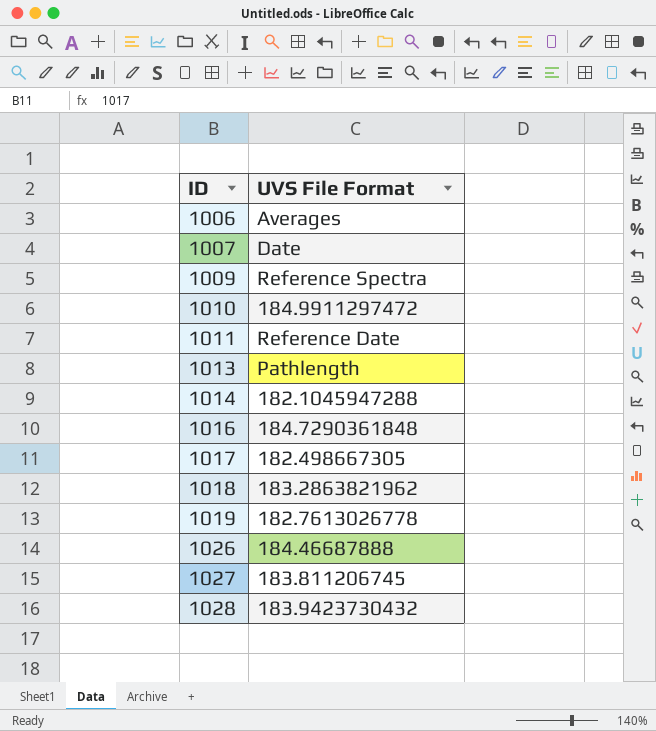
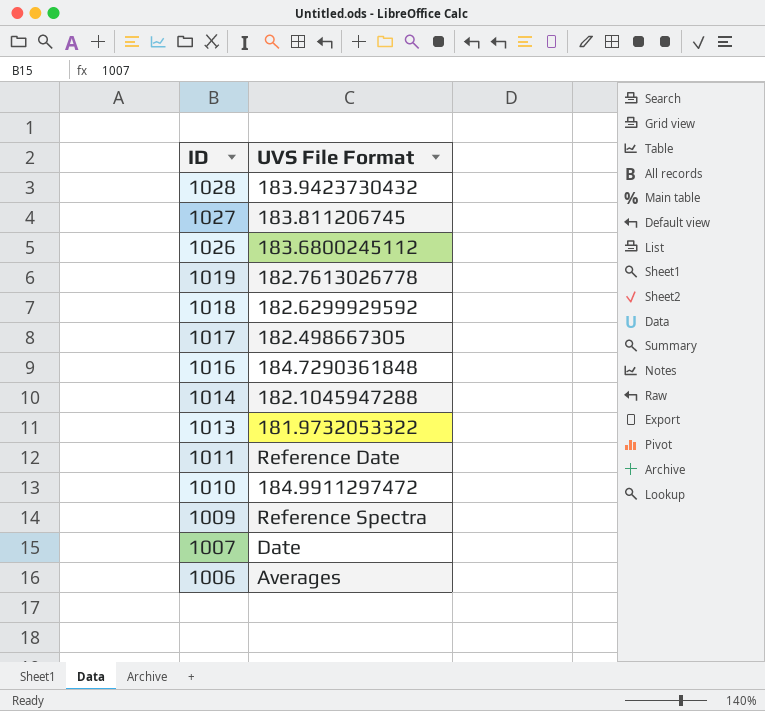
row order: ID ascending -> ID descending
1026 | UVS File Format: 184.46687888 -> 183.6800245112
1018 | UVS File Format: 183.2863821962 -> 182.6299929592
1013 | UVS File Format: Pathlength -> 181.9732053322

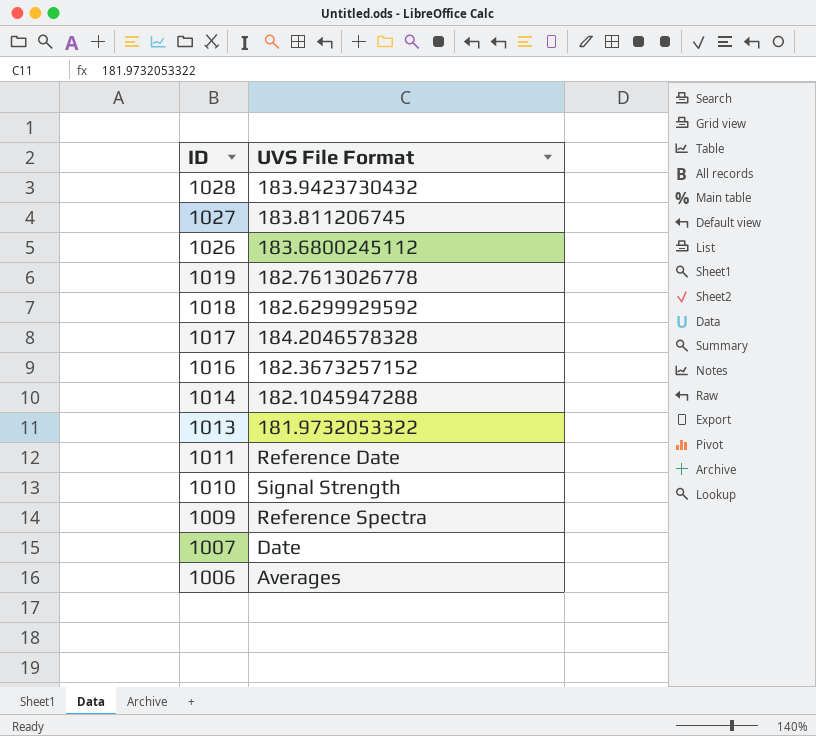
1017 | UVS File Format: 182.498667305 -> 184.2046578328
1016 | UVS File Format: 184.7290361848 -> 182.3673257152
1010 | UVS File Format: 184.9911297472 -> Signal Strength

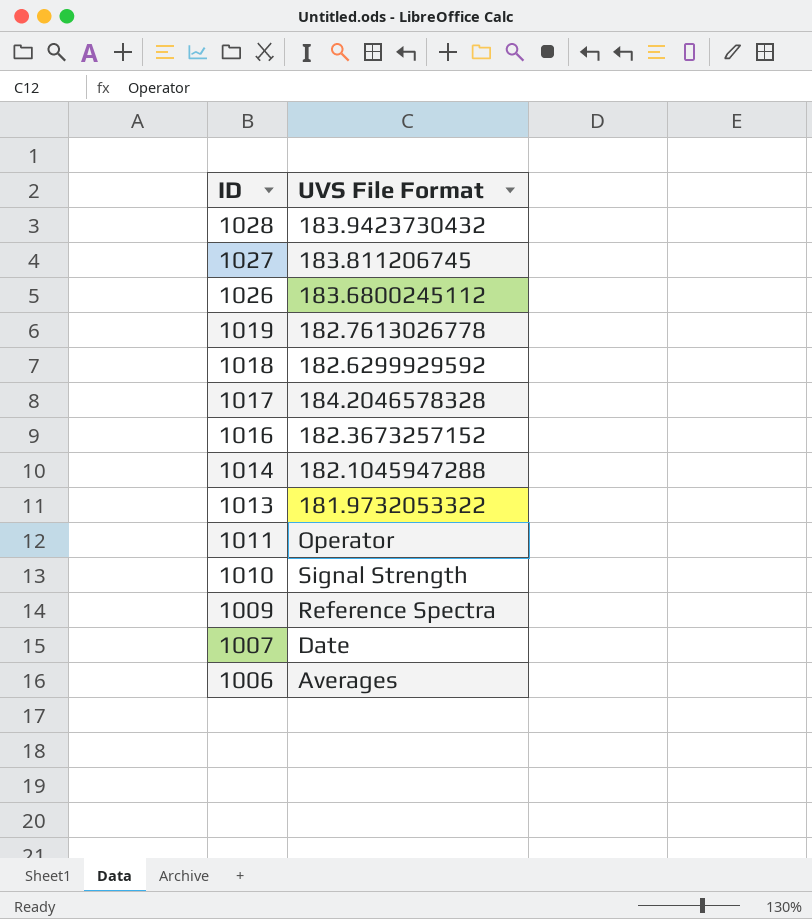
1011 | UVS File Format: Reference Date -> Operator

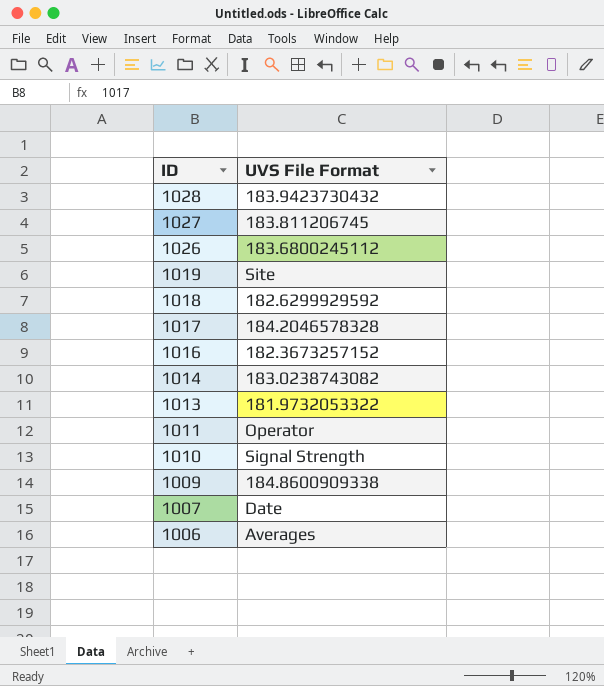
1019 | UVS File Format: 182.7613026778 -> Site
1014 | UVS File Format: 182.1045947288 -> 183.0238743082
1009 | UVS File Format: Reference Spectra -> 184.8600909338

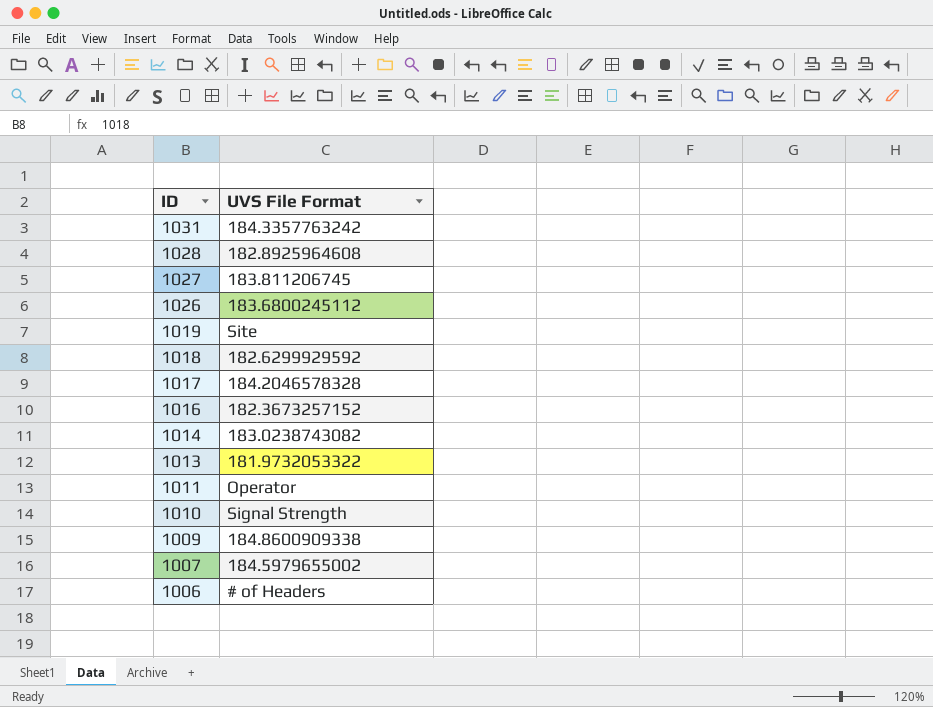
row 1031: none -> 184.3357763242
1028 | UVS File Format: 183.9423730432 -> 182.8925964608
1007 | UVS File Format: Date -> 184.5979655002
1006 | UVS File Format: Averages -> # of Headers

